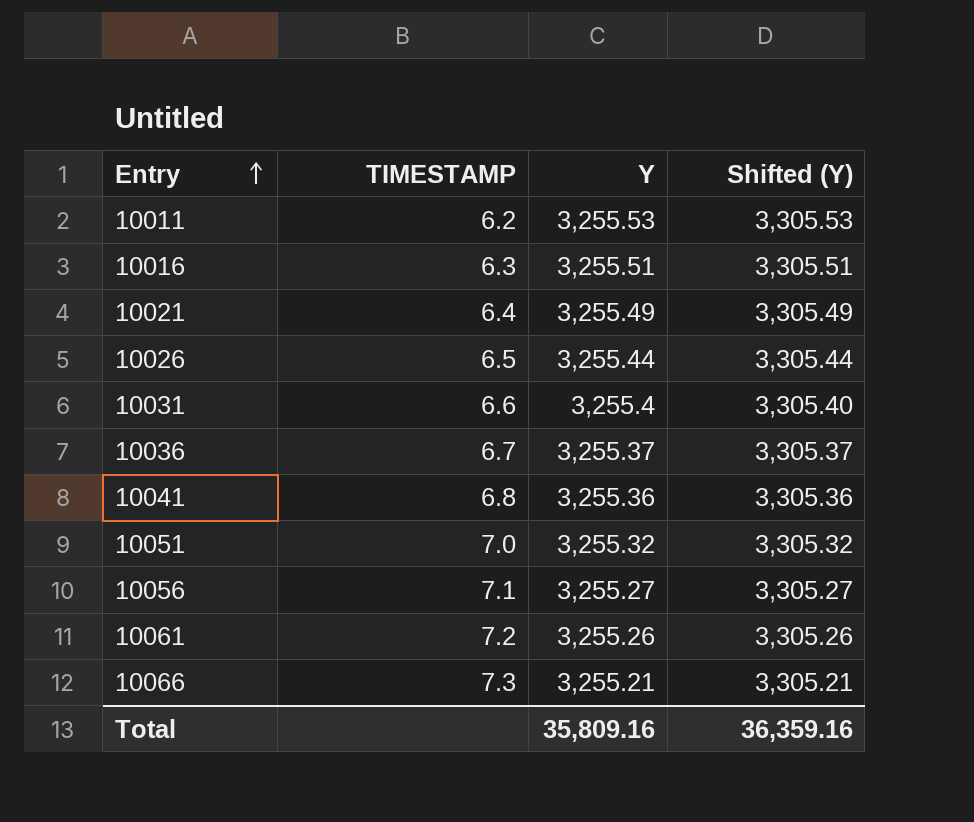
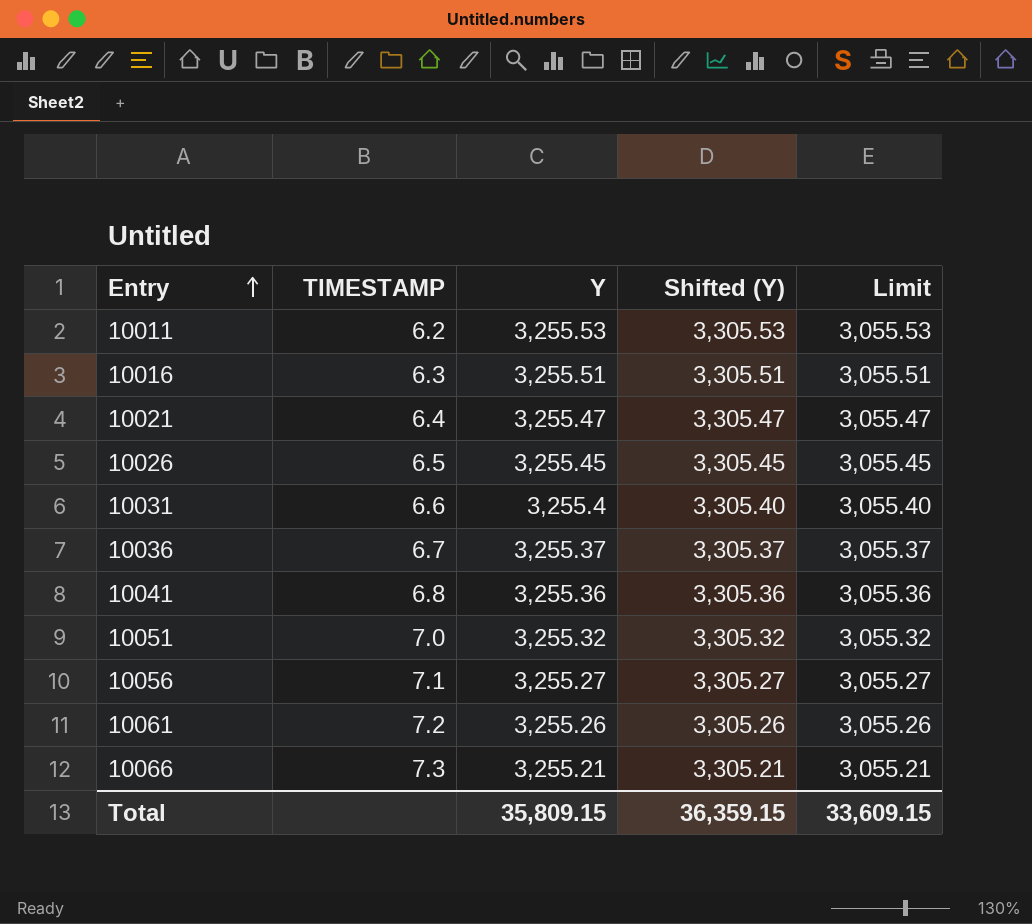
column Limit | formula: none -> [Y] - 200
10021 | Y: 3,255.49 -> 3,255.47
10021 | Shifted (Y): 3,305.49 -> 3,305.47
10026 | Y: 3,255.44 -> 3,255.45
10026 | Shifted (Y): 3,305.44 -> 3,305.45
Total | Y: 35,809.16 -> 35,809.15
Total | Shifted (Y): 36,359.16 -> 36,359.15

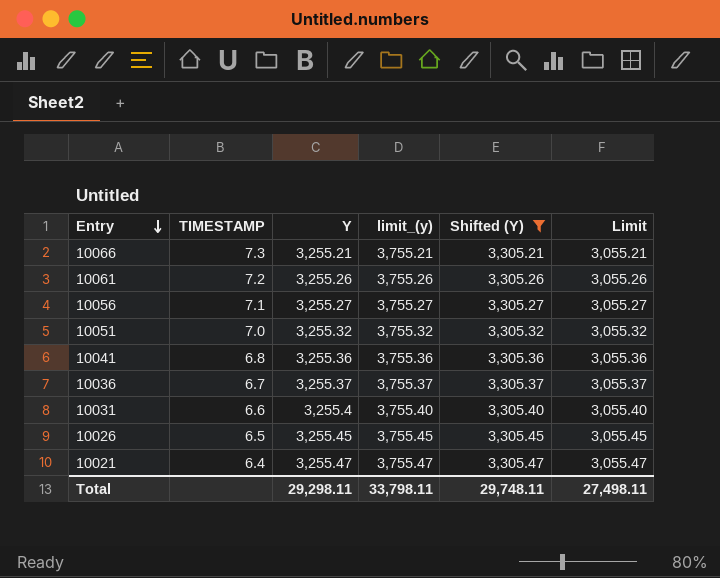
filter: none -> Shifted (Y) <= 3,305.47
row order: Entry ascending -> Entry descending
column limit_(y) | formula: none -> [Y] + 500
Total | Y: 35,809.15 -> 29,298.11
Total | Shifted (Y): 36,359.15 -> 29,748.11
Total | Limit: 33,609.15 -> 27,498.11

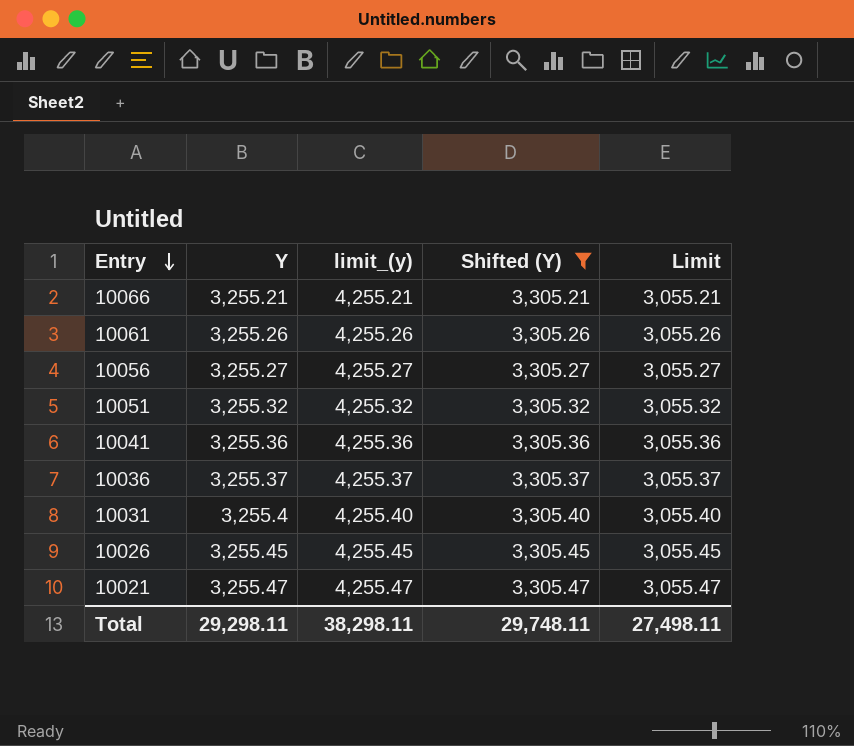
column TIMESTAMP | position: 2 -> none
column limit_(y) | formula: [Y] + 500 -> [Y] + 1000
Total | limit_(y): 33,798.11 -> 38,298.11

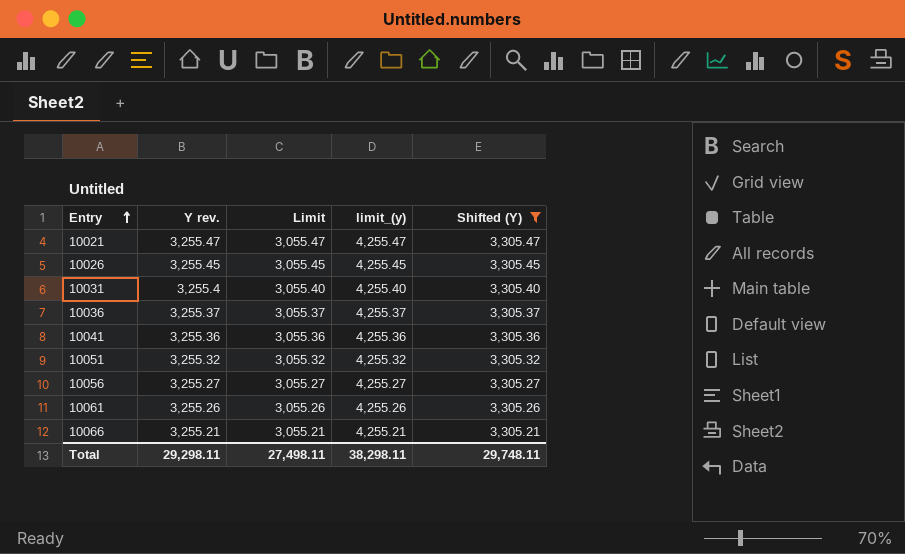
row order: Entry descending -> Entry ascending
column name: Y -> Y rev.
column Limit | position: 5 -> 3

